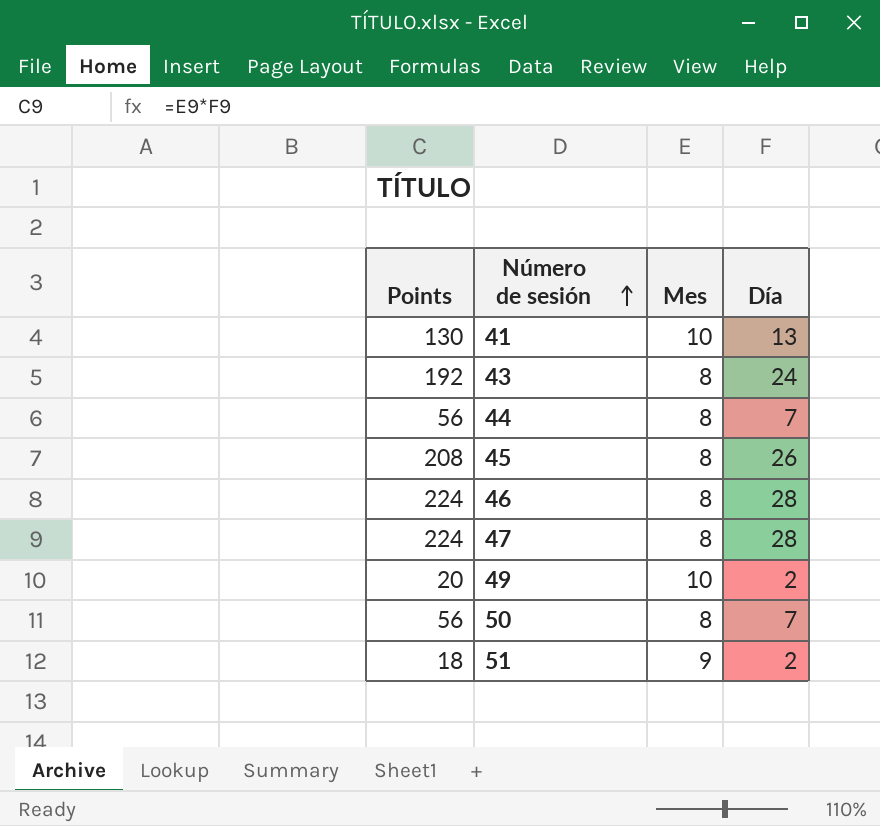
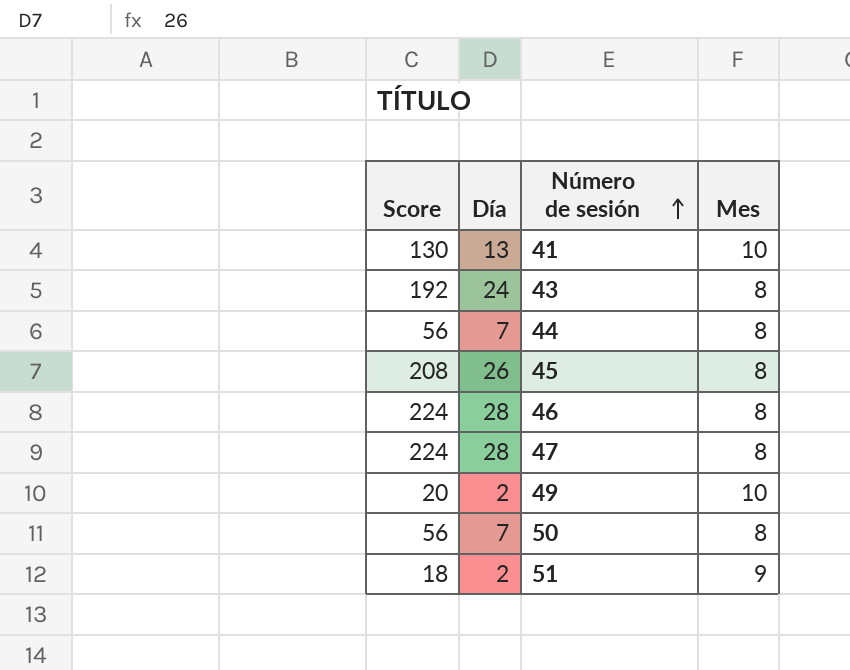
column name: Points -> Score
column Día | position: 4 -> 2

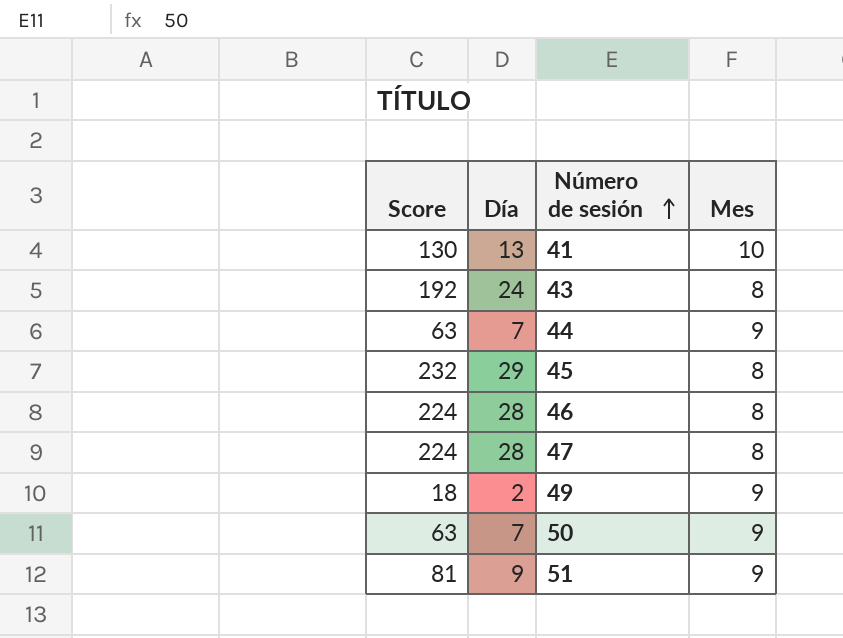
44 | Score: 56 -> 63
44 | Mes: 8 -> 9
45 | Score: 208 -> 232
45 | Día: 26 -> 29
49 | Score: 20 -> 18
49 | Mes: 10 -> 9
50 | Score: 56 -> 63
50 | Mes: 8 -> 9
51 | Score: 18 -> 81
51 | Día: 2 -> 9

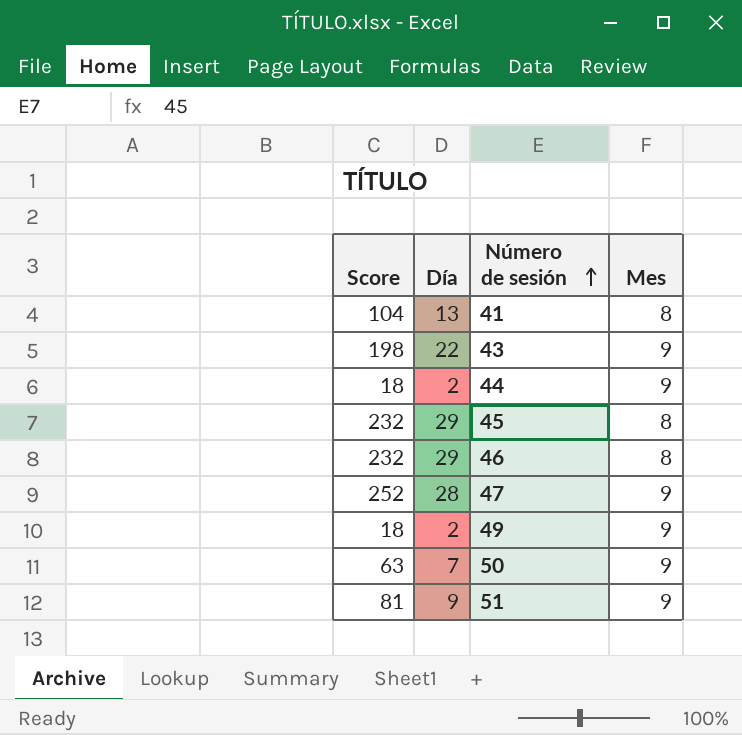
41 | Score: 130 -> 104
41 | Mes: 10 -> 8
43 | Score: 192 -> 198
43 | Día: 24 -> 22
43 | Mes: 8 -> 9
44 | Score: 63 -> 18
44 | Día: 7 -> 2
46 | Score: 224 -> 232
46 | Día: 28 -> 29
47 | Score: 224 -> 252
47 | Mes: 8 -> 9

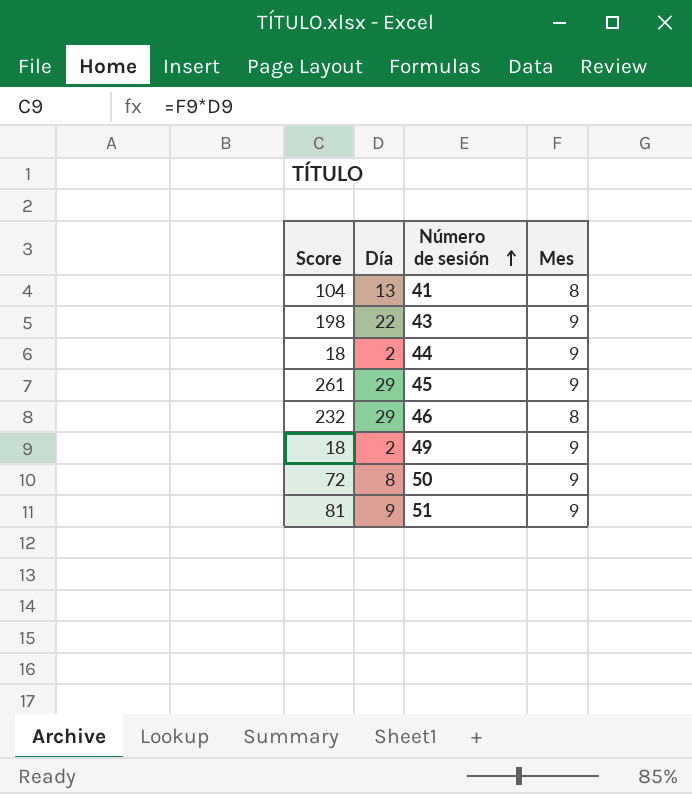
row 47: 252 | 28 | 9 -> none
45 | Score: 232 -> 261
45 | Mes: 8 -> 9
50 | Score: 63 -> 72
50 | Día: 7 -> 8

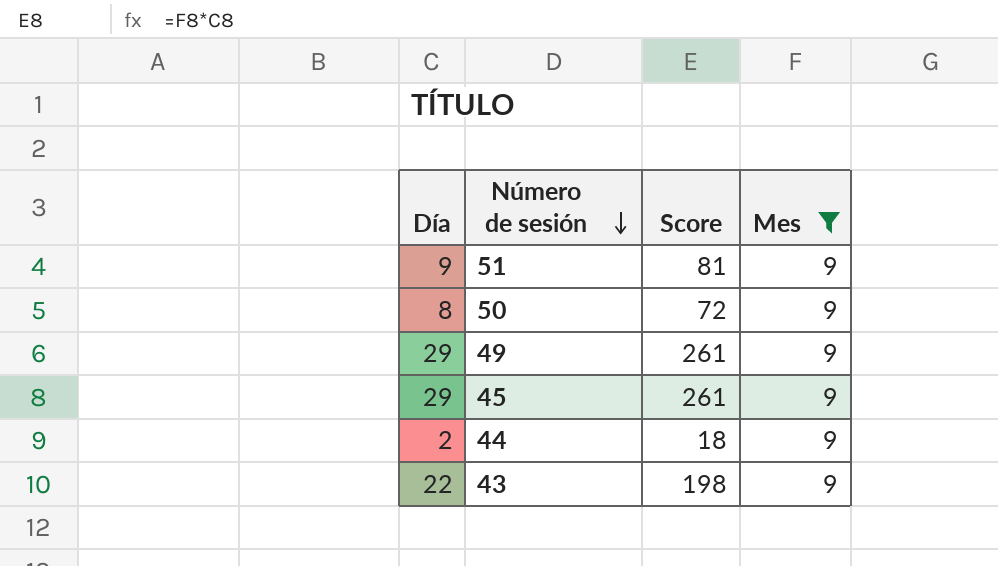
filter: none -> Mes = 9
row order: Número de sesión ascending -> Número de sesión descending
column Score | position: 1 -> 3
49 | Día: 2 -> 29
49 | Score: 18 -> 261

